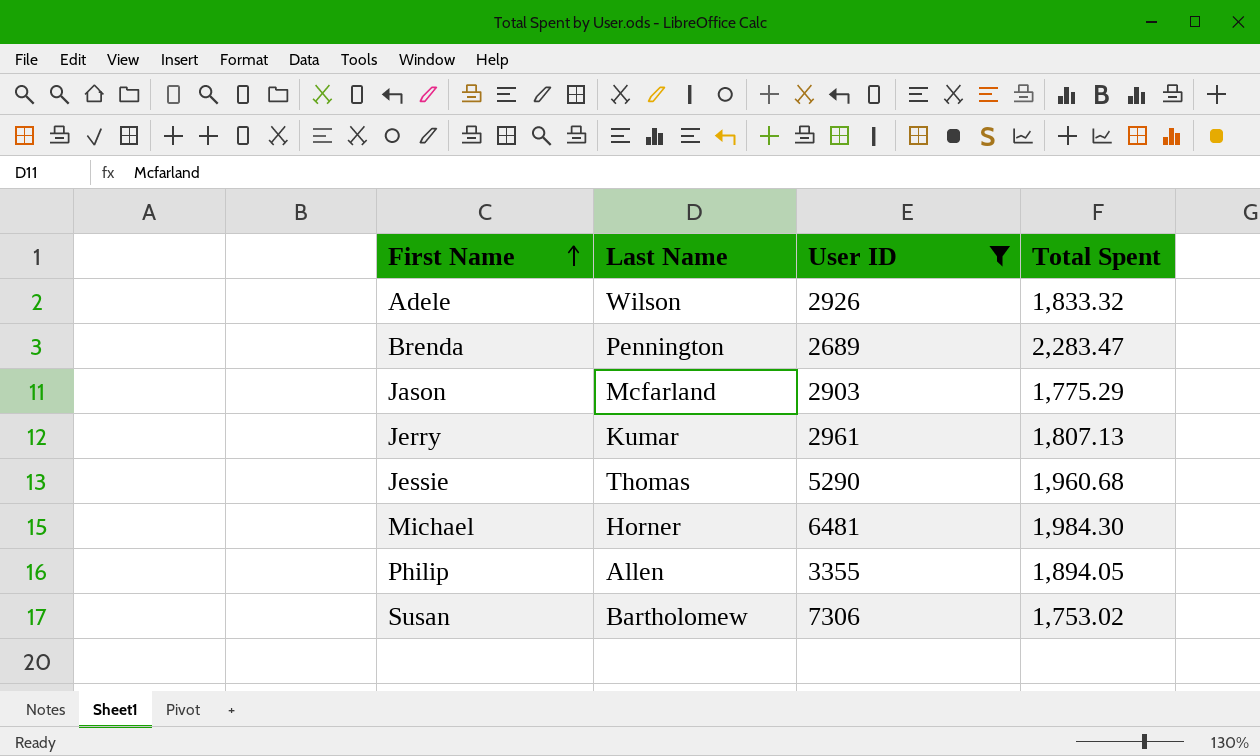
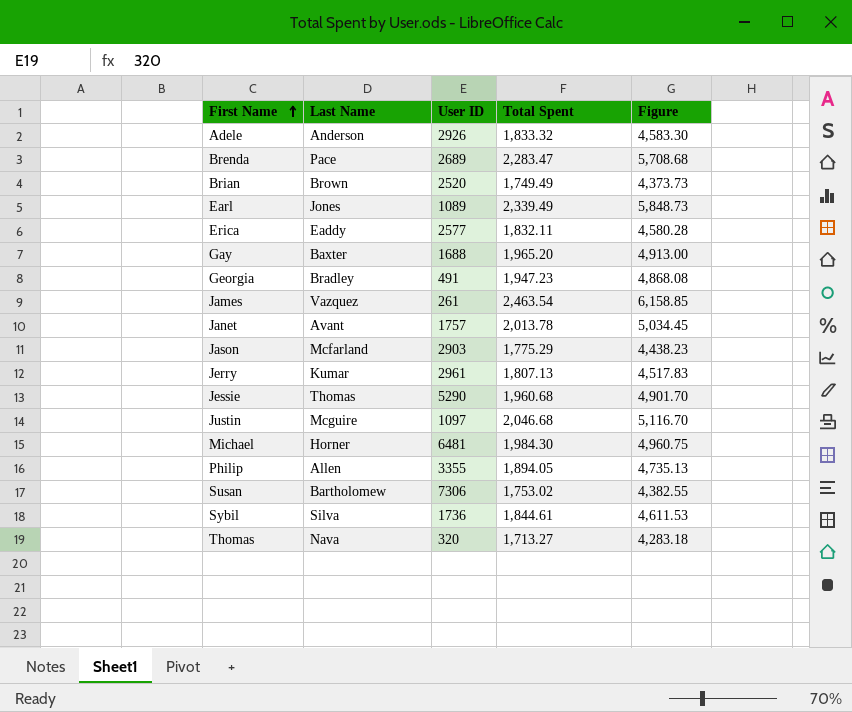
filter: User ID >= 2689 -> none
column Figure | formula: none -> [Total Spent] * 2.5
Adele | Last Name: Wilson -> Anderson
Brenda | Last Name: Pennington -> Pace

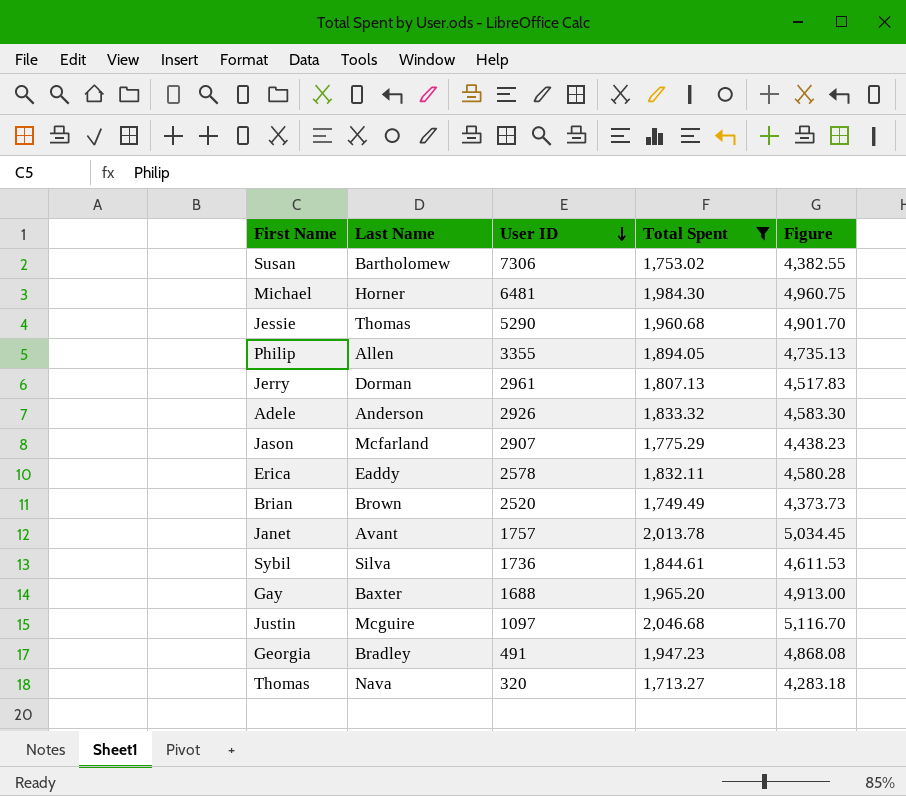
filter: none -> Total Spent <= 2,046.68
row order: First Name ascending -> User ID descending
Jerry | Last Name: Kumar -> Dorman
Jason | User ID: 2903 -> 2907
Erica | User ID: 2577 -> 2578

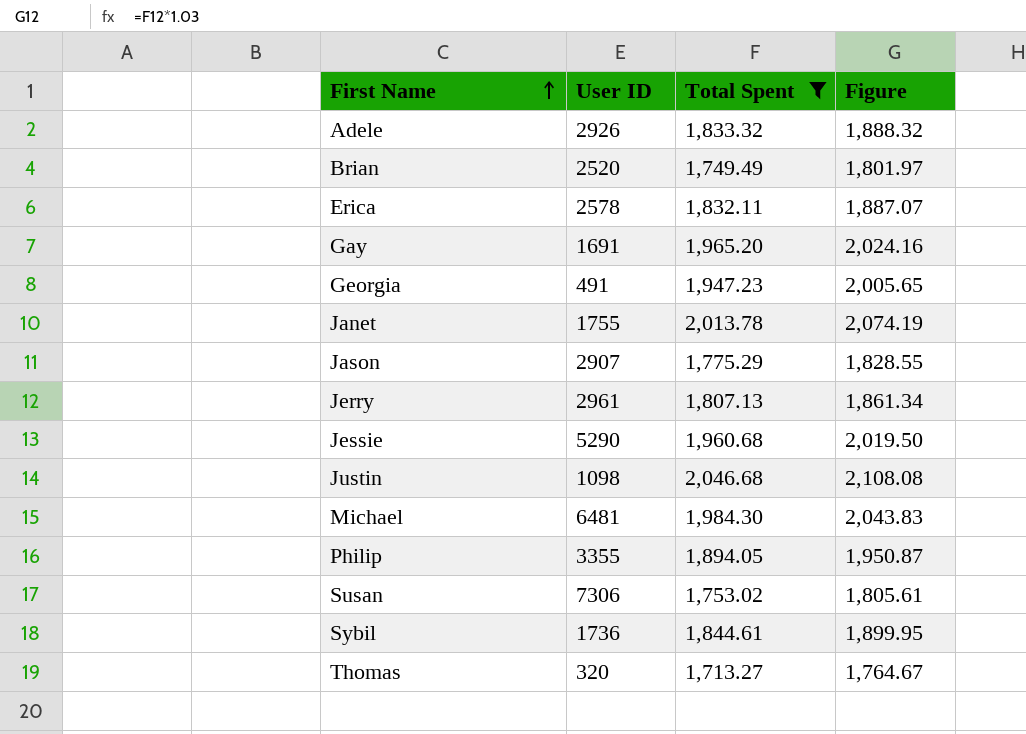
row order: User ID descending -> First Name ascending
column Last Name | position: 2 -> none
column Figure | formula: [Total Spent] * 2.5 -> [Total Spent] * 1.03
Gay | User ID: 1688 -> 1691
Janet | User ID: 1757 -> 1755
Justin | User ID: 1097 -> 1098

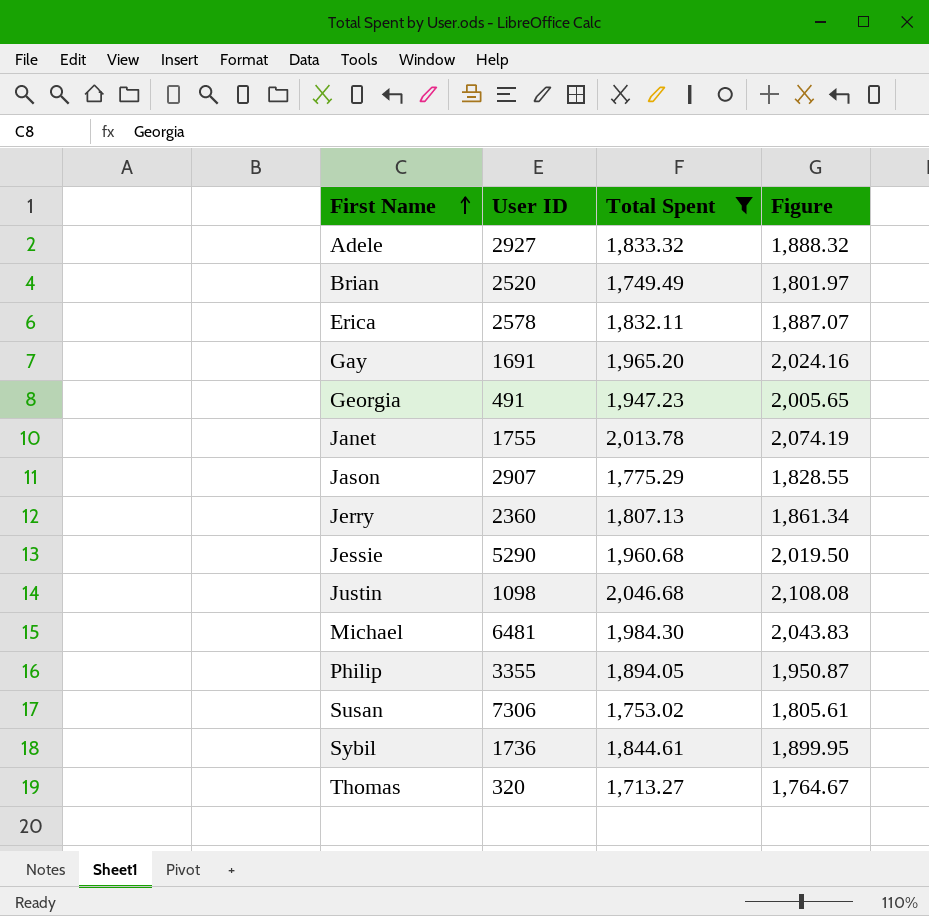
Adele | User ID: 2926 -> 2927
Jerry | User ID: 2961 -> 2360

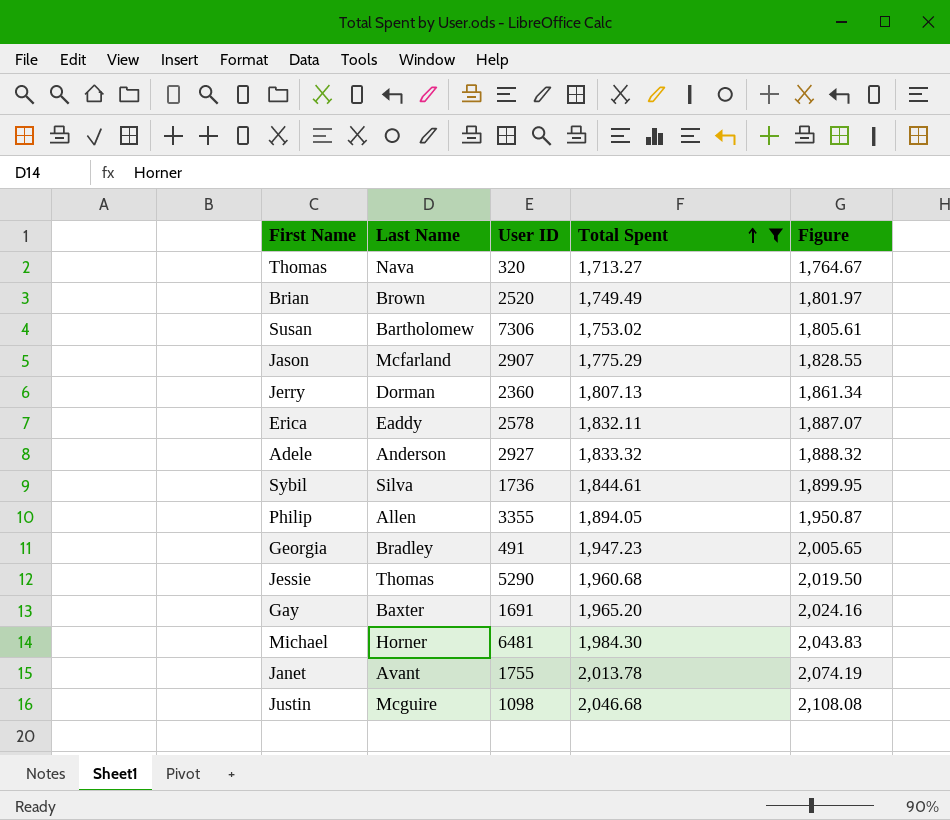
row order: First Name ascending -> Total Spent ascending
column Last Name | position: none -> 2

